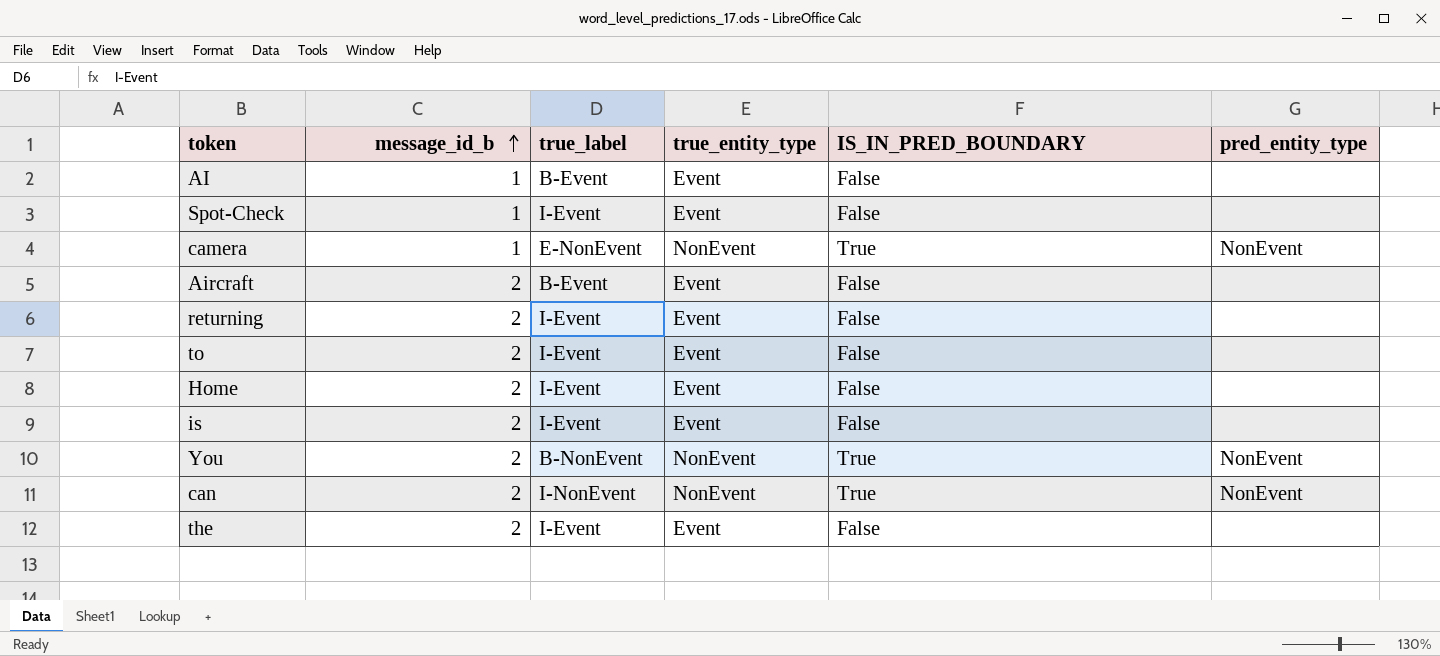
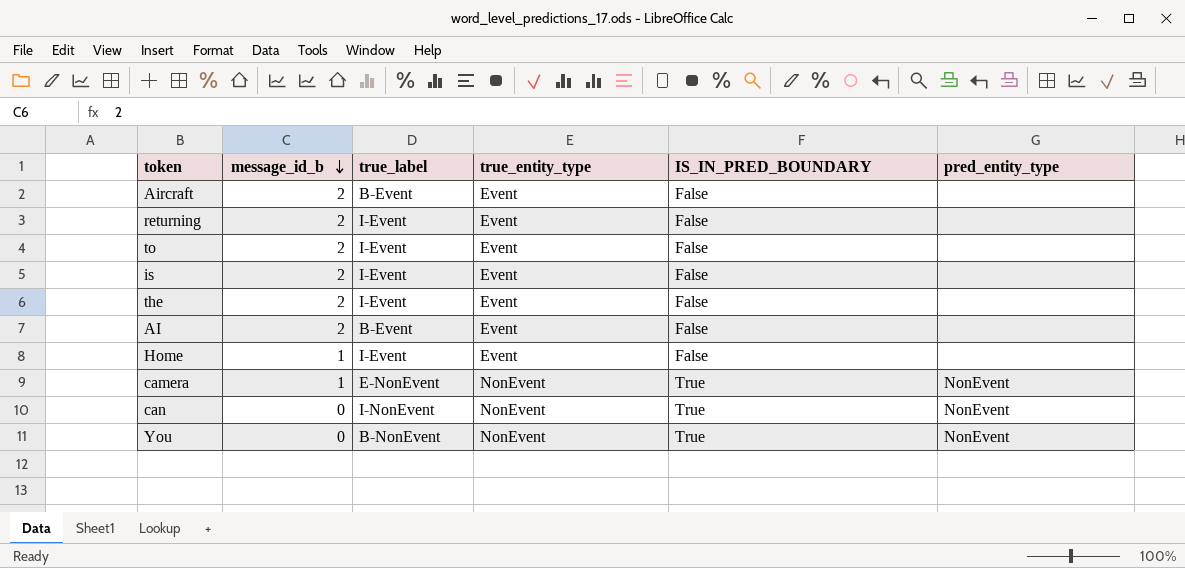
row order: message_id_b ascending -> message_id_b descending
row Spot-Check: 1 | I-Event | Event | False | none -> none
AI | message_id_b: 1 -> 2
Home | message_id_b: 2 -> 1
can | message_id_b: 2 -> 0
You | message_id_b: 2 -> 0

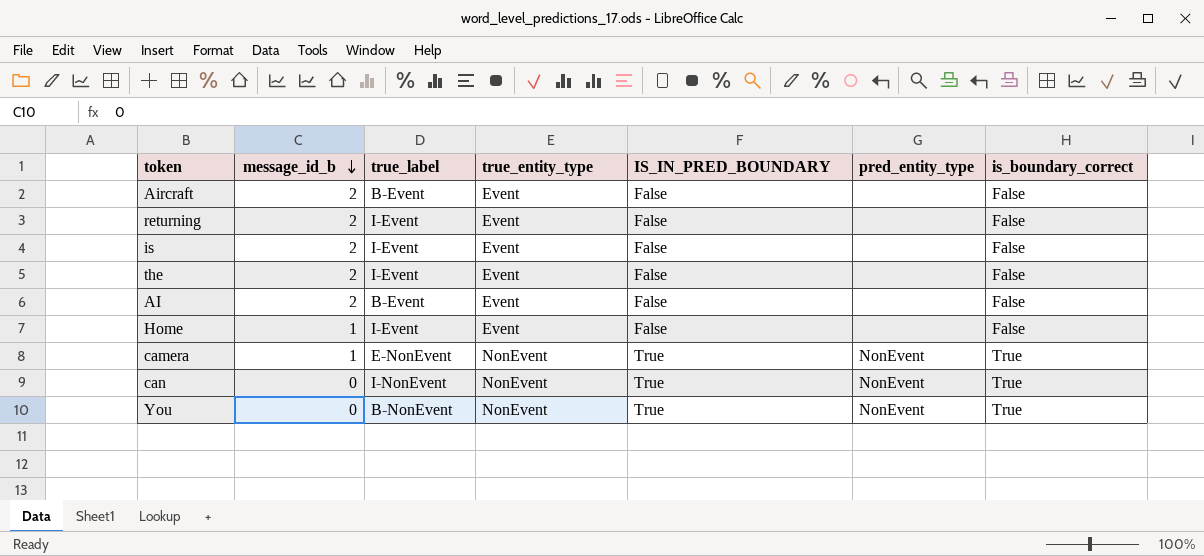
column is_boundary_correct | position: none -> 7
row to: 2 | I-Event | Event | False | none -> none

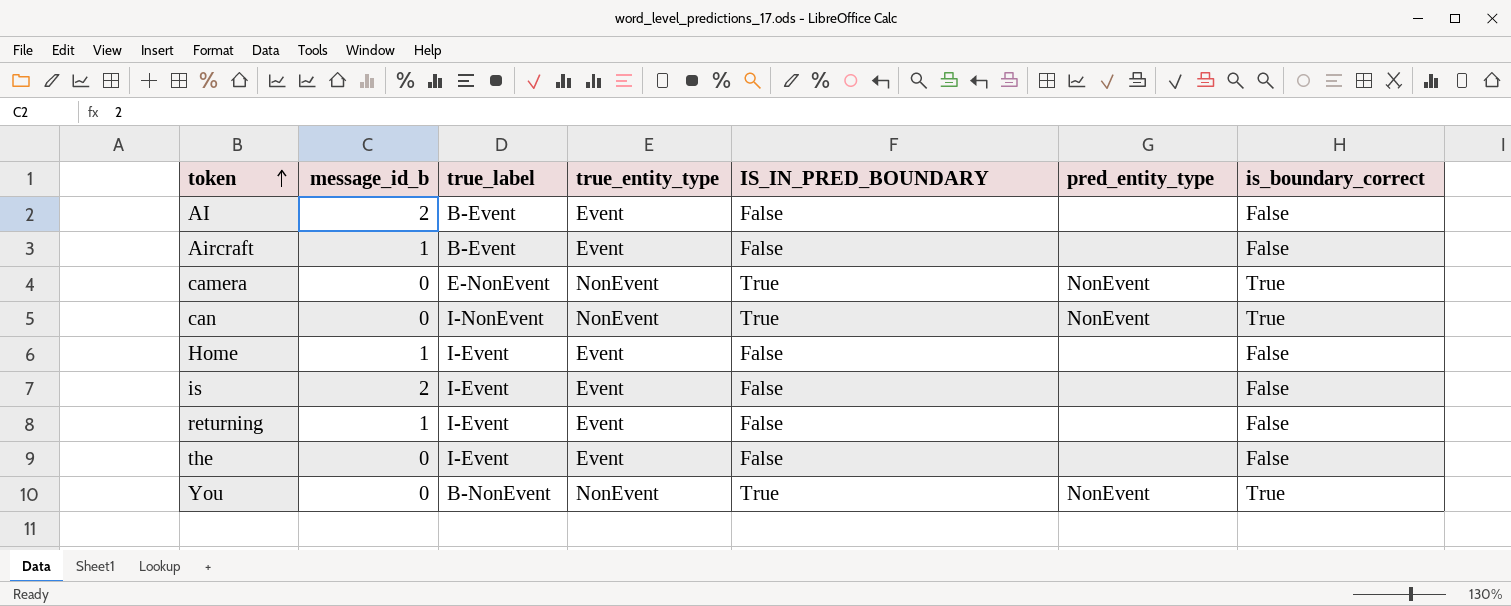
row order: message_id_b descending -> token ascending
Aircraft | message_id_b: 2 -> 1
camera | message_id_b: 1 -> 0
returning | message_id_b: 2 -> 1
the | message_id_b: 2 -> 0

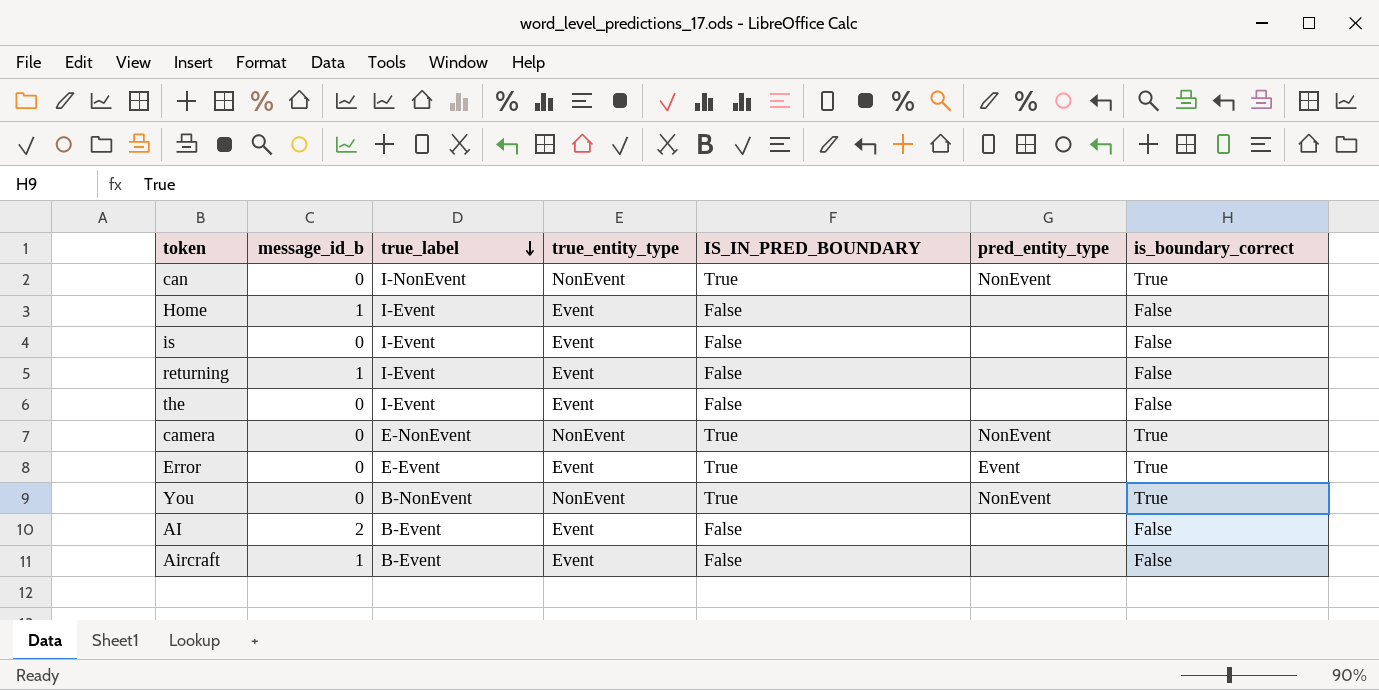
row order: token ascending -> true_label descending
is | message_id_b: 2 -> 0
row Error: none -> 0 | E-Event | Event | True | Event | True

